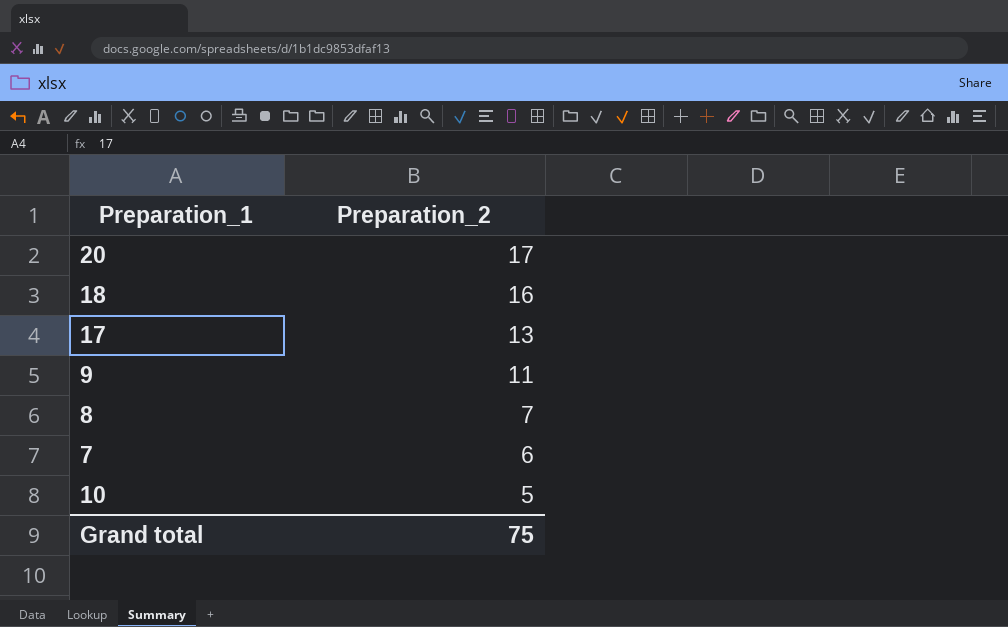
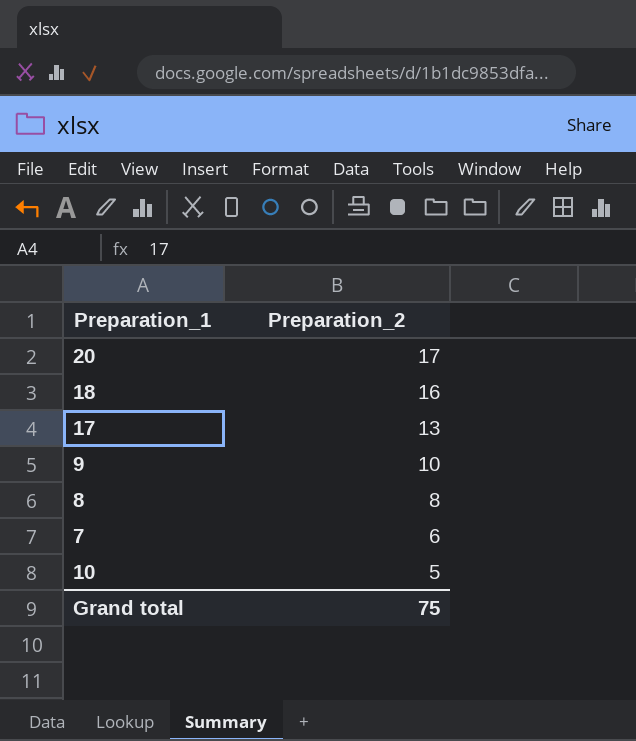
9 | Preparation_2: 11 -> 10
8 | Preparation_2: 7 -> 8

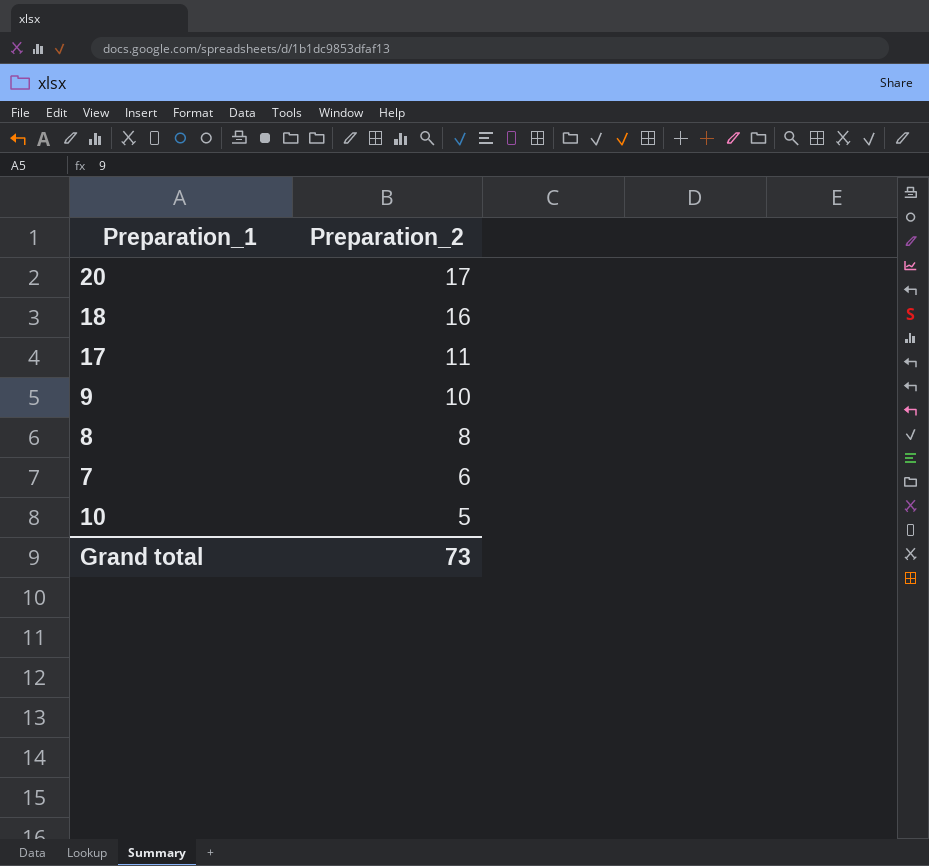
17 | Preparation_2: 13 -> 11
Grand total | Preparation_2: 75 -> 73

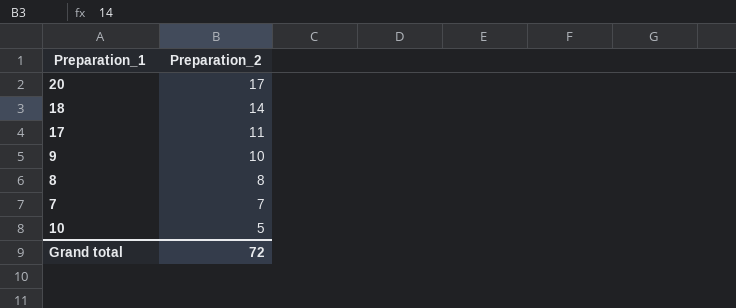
18 | Preparation_2: 16 -> 14
7 | Preparation_2: 6 -> 7
Grand total | Preparation_2: 73 -> 72

